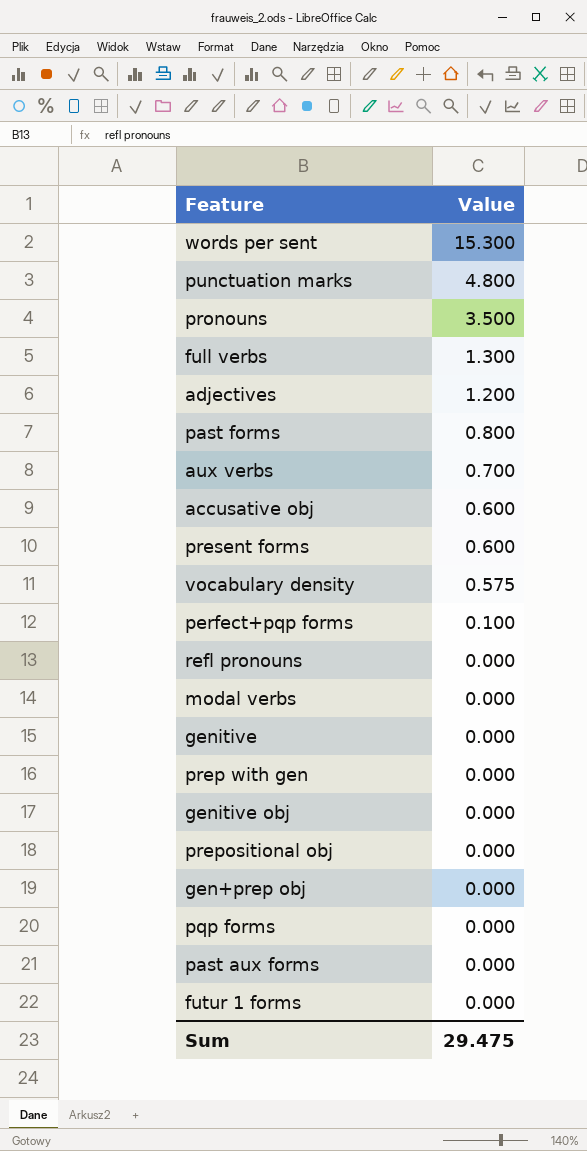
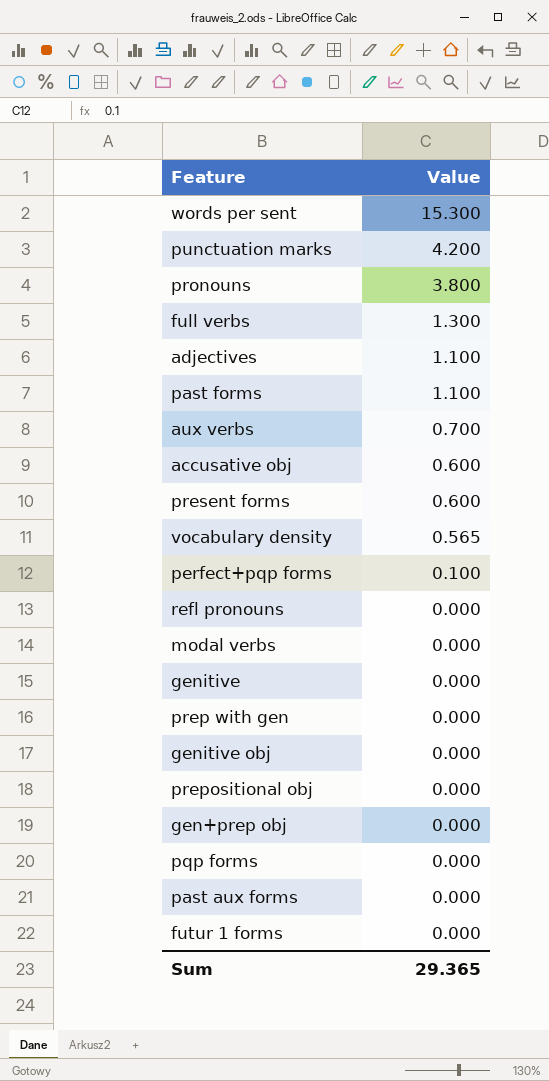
punctuation marks | Value: 4.800 -> 4.200
pronouns | Value: 3.500 -> 3.800
adjectives | Value: 1.200 -> 1.100
past forms | Value: 0.800 -> 1.100
vocabulary density | Value: 0.575 -> 0.565
Sum | Value: 29.475 -> 29.365

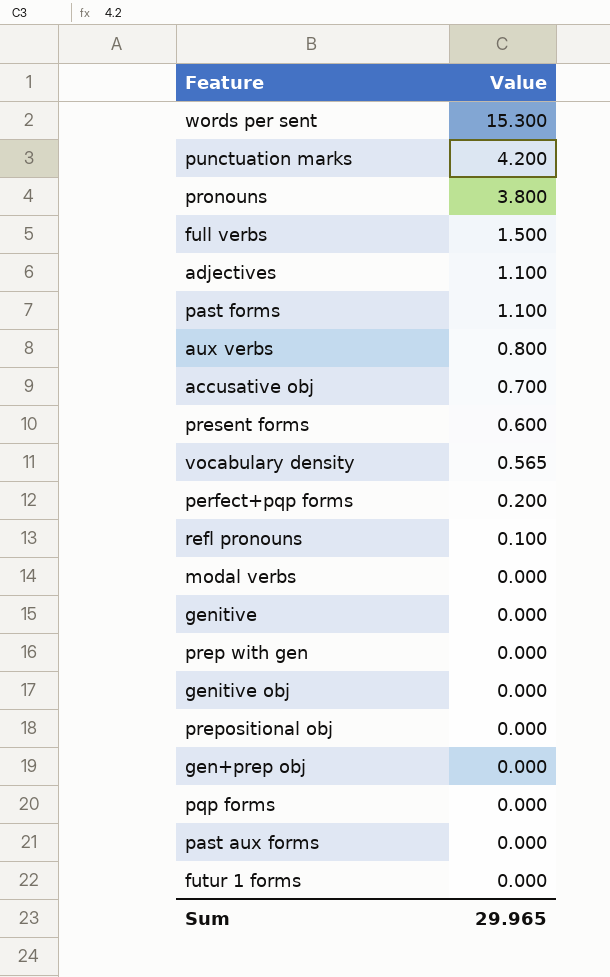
full verbs | Value: 1.300 -> 1.500
aux verbs | Value: 0.700 -> 0.800
accusative obj | Value: 0.600 -> 0.700
perfect+pqp forms | Value: 0.100 -> 0.200
refl pronouns | Value: 0.000 -> 0.100
Sum | Value: 29.365 -> 29.965

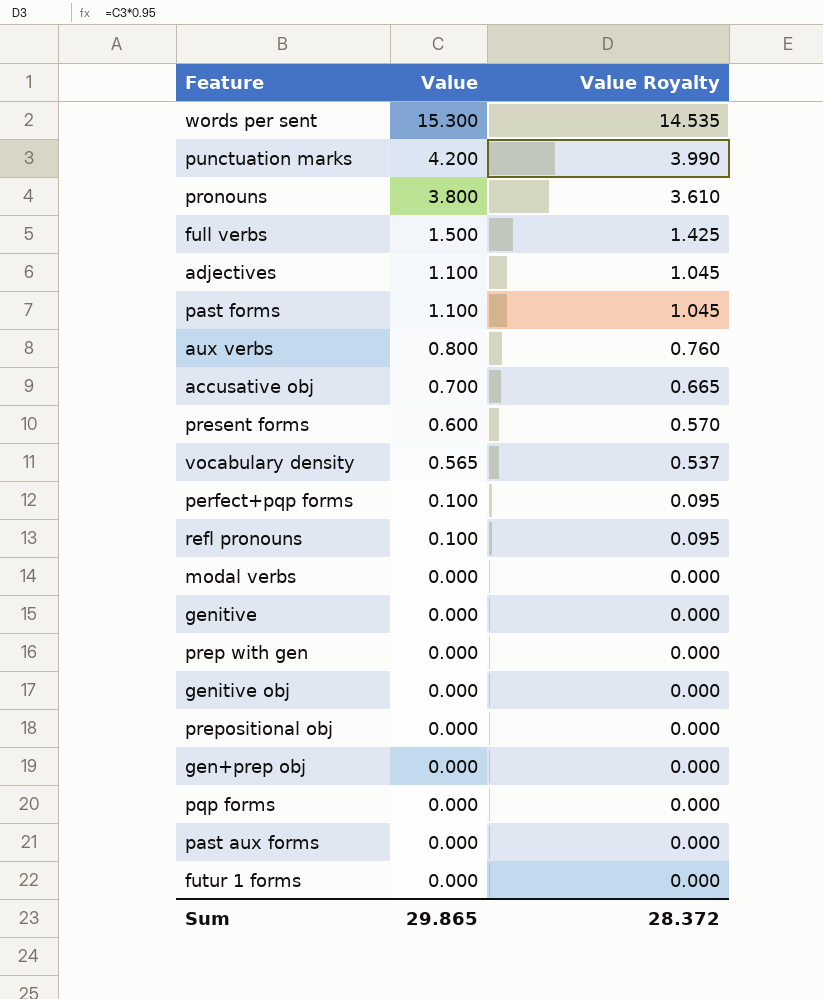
column Value Royalty | formula: none -> [Value] * 0.95
perfect+pqp forms | Value: 0.200 -> 0.100
Sum | Value: 29.965 -> 29.865

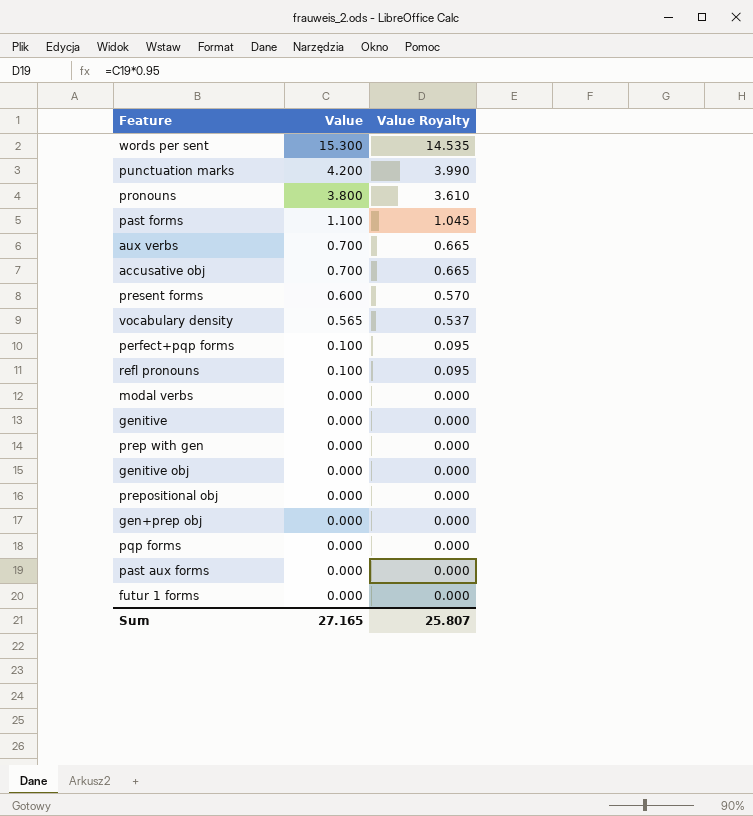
row full verbs: 1.500 | 1.425 -> none
row adjectives: 1.100 | 1.045 -> none
aux verbs | Value: 0.800 -> 0.700
aux verbs | Value Royalty: 0.760 -> 0.665
Sum | Value: 29.865 -> 27.165
Sum | Value Royalty: 28.372 -> 25.807

